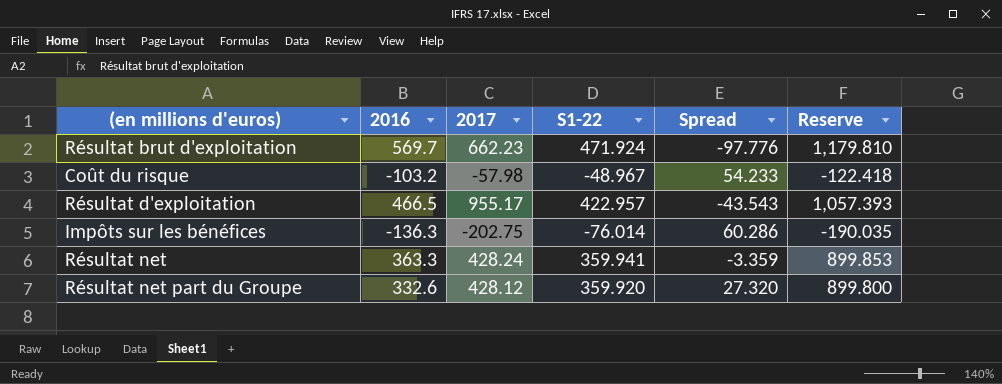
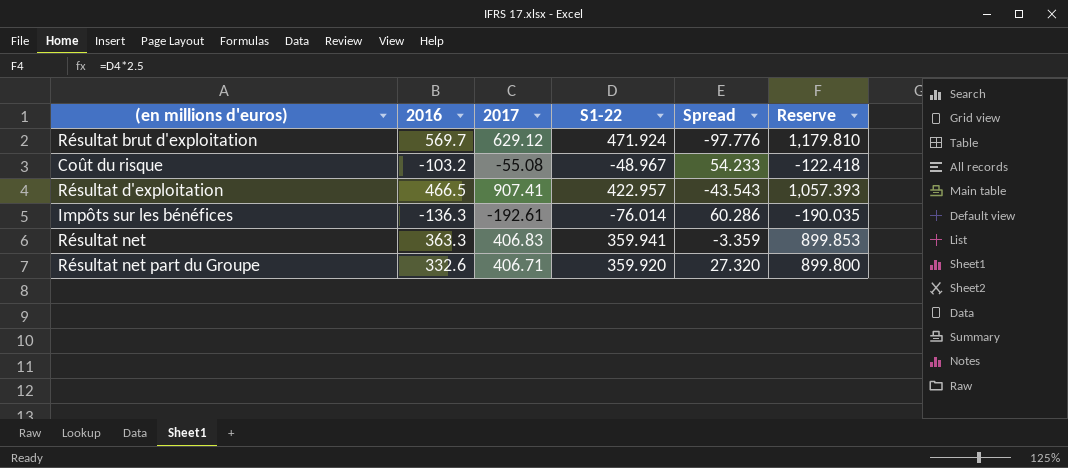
Résultat brut d'exploitation | 2017: 662.23 -> 629.12
Coût du risque | 2017: -57.98 -> -55.08
Résultat d'exploitation | 2017: 955.17 -> 907.41
Impôts sur les bénéfices | 2017: -202.75 -> -192.61
Résultat net | 2017: 428.24 -> 406.83
Résultat net part du Groupe | 2017: 428.12 -> 406.71

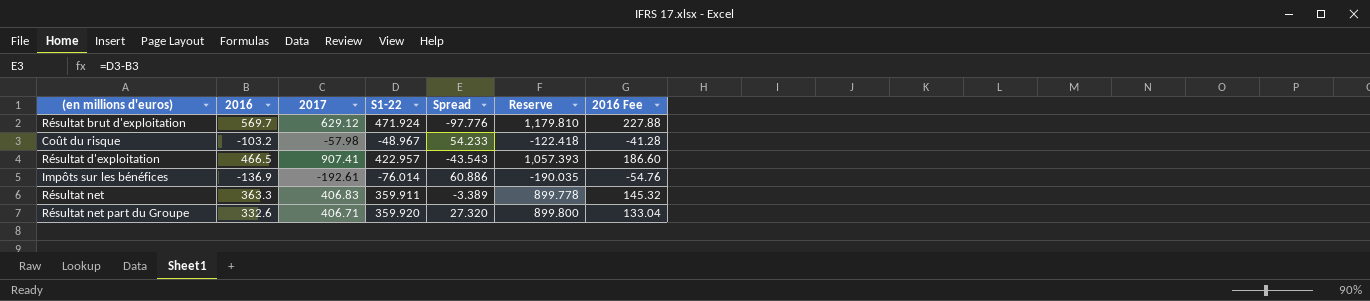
column 2016 Fee | formula: none -> [2016] * 0.4
Coût du risque | 2017: -55.08 -> -57.98
Impôts sur les bénéfices | 2016: -136.3 -> -136.9
Impôts sur les bénéfices | Spread: 60.286 -> 60.886
Résultat net | S1-22: 359.941 -> 359.911
Résultat net | Spread: -3.359 -> -3.389
Résultat net | Reserve: 899.853 -> 899.778

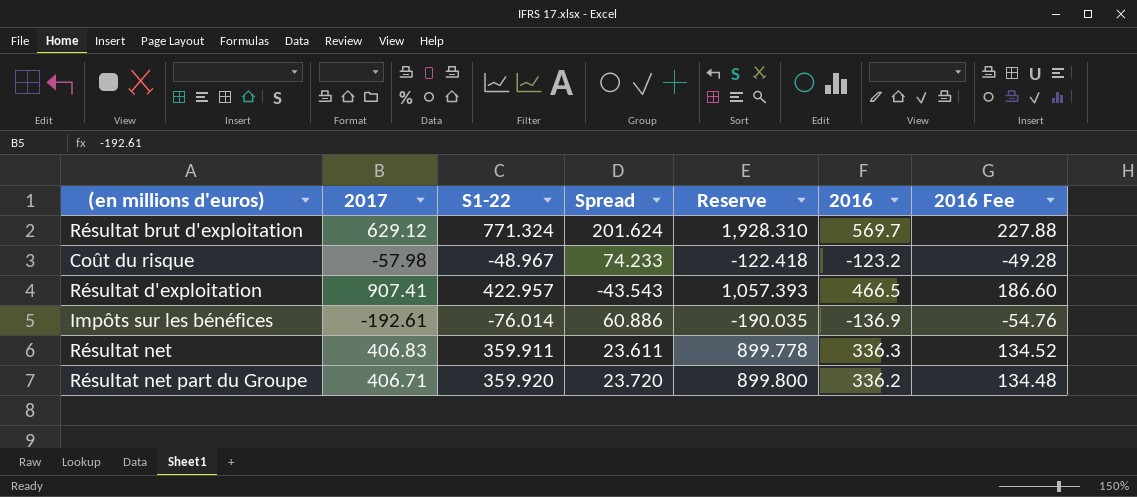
column 2016 | position: 2 -> 6
Résultat brut d'exploitation | S1-22: 471.924 -> 771.324
Résultat brut d'exploitation | Spread: -97.776 -> 201.624
Résultat brut d'exploitation | Reserve: 1,179.810 -> 1,928.310
Coût du risque | Spread: 54.233 -> 74.233
Coût du risque | 2016: -103.2 -> -123.2
Coût du risque | 2016 Fee: -41.28 -> -49.28
Résultat net | Spread: -3.389 -> 23.611
Résultat net | 2016: 363.3 -> 336.3
Résultat net | 2016 Fee: 145.32 -> 134.52
Résultat net part du Groupe | Spread: 27.320 -> 23.720
Résultat net part du Groupe | 2016: 332.6 -> 336.2
Résultat net part du Groupe | 2016 Fee: 133.04 -> 134.48

